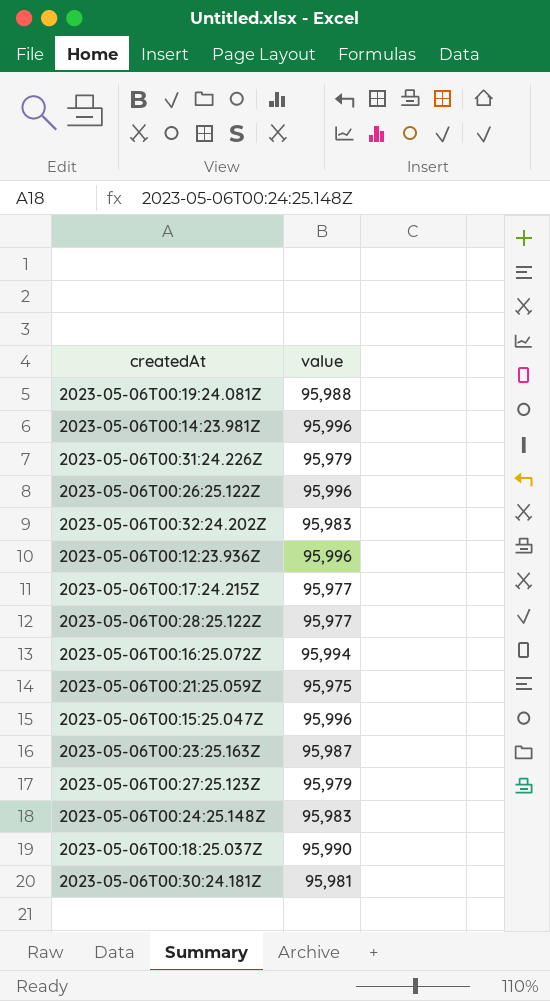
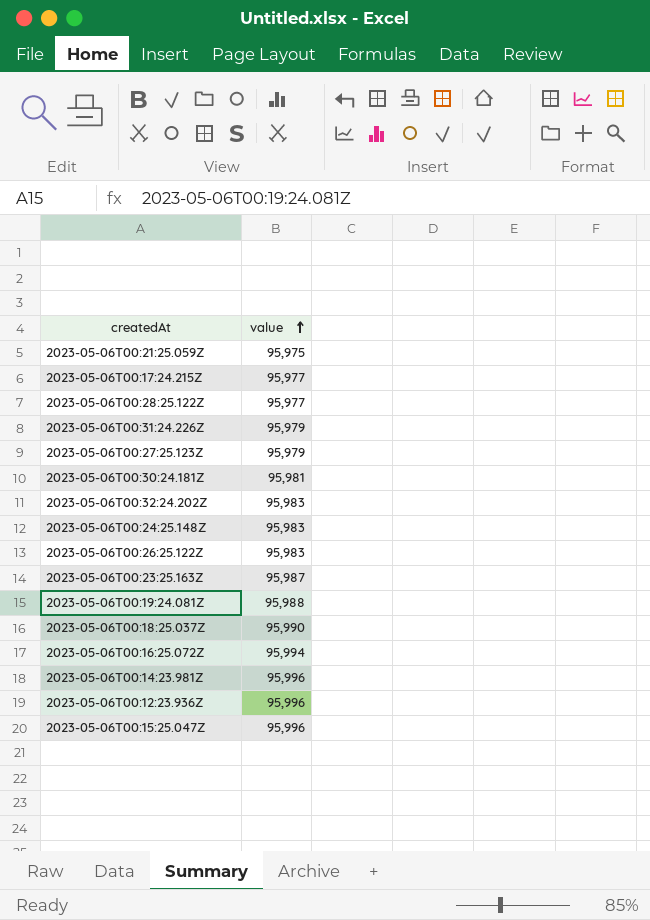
row order: none -> value ascending
2023-05-06T00:26:25.122Z | value: 95,996 -> 95,983

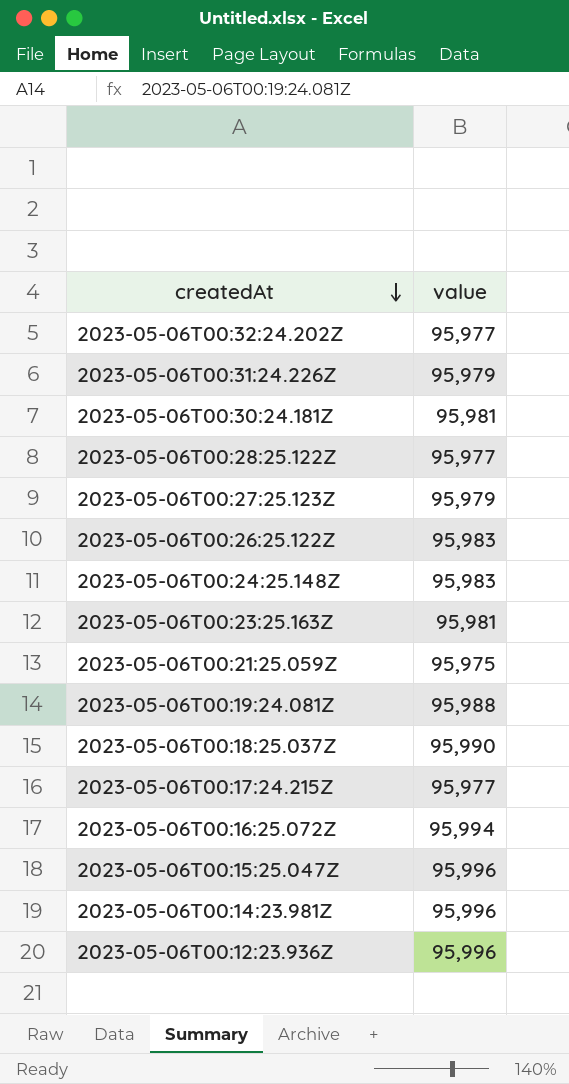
row order: value ascending -> createdAt descending
2023-05-06T00:32:24.202Z | value: 95,983 -> 95,977
2023-05-06T00:23:25.163Z | value: 95,987 -> 95,981

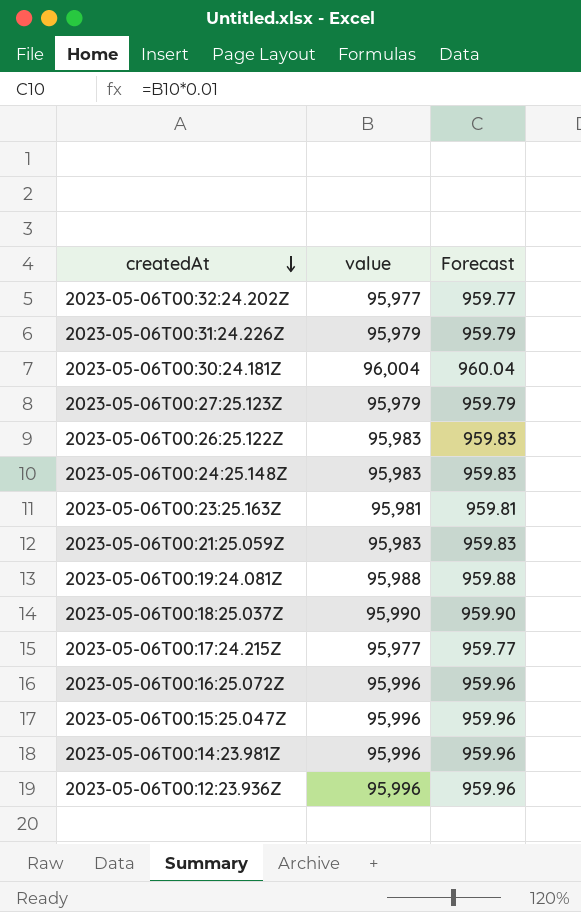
column Forecast | formula: none -> [value] * 0.01
row 2023-05-06T00:28:25.122Z: 95,977 -> none
2023-05-06T00:30:24.181Z | value: 95,981 -> 96,004
2023-05-06T00:21:25.059Z | value: 95,975 -> 95,983
2023-05-06T00:16:25.072Z | value: 95,994 -> 95,996

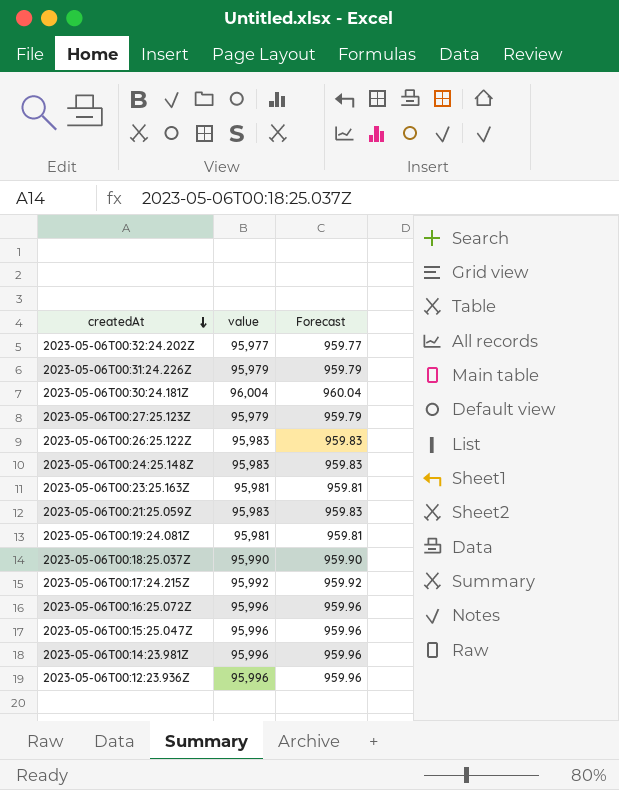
2023-05-06T00:19:24.081Z | value: 95,988 -> 95,981
2023-05-06T00:19:24.081Z | Forecast: 959.88 -> 959.81
2023-05-06T00:17:24.215Z | value: 95,977 -> 95,992
2023-05-06T00:17:24.215Z | Forecast: 959.77 -> 959.92

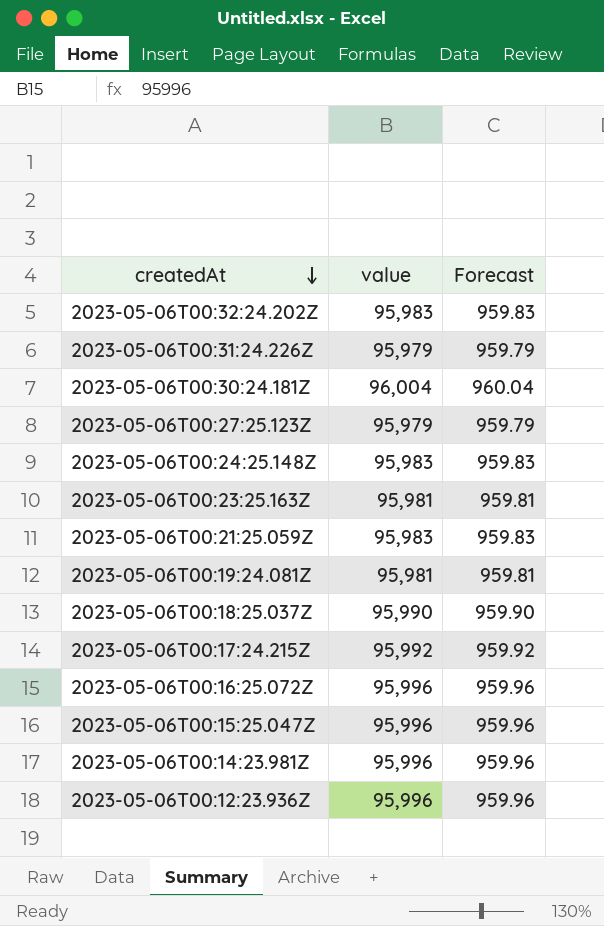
row 2023-05-06T00:26:25.122Z: 95,983 | 959.83 -> none
2023-05-06T00:32:24.202Z | value: 95,977 -> 95,983
2023-05-06T00:32:24.202Z | Forecast: 959.77 -> 959.83

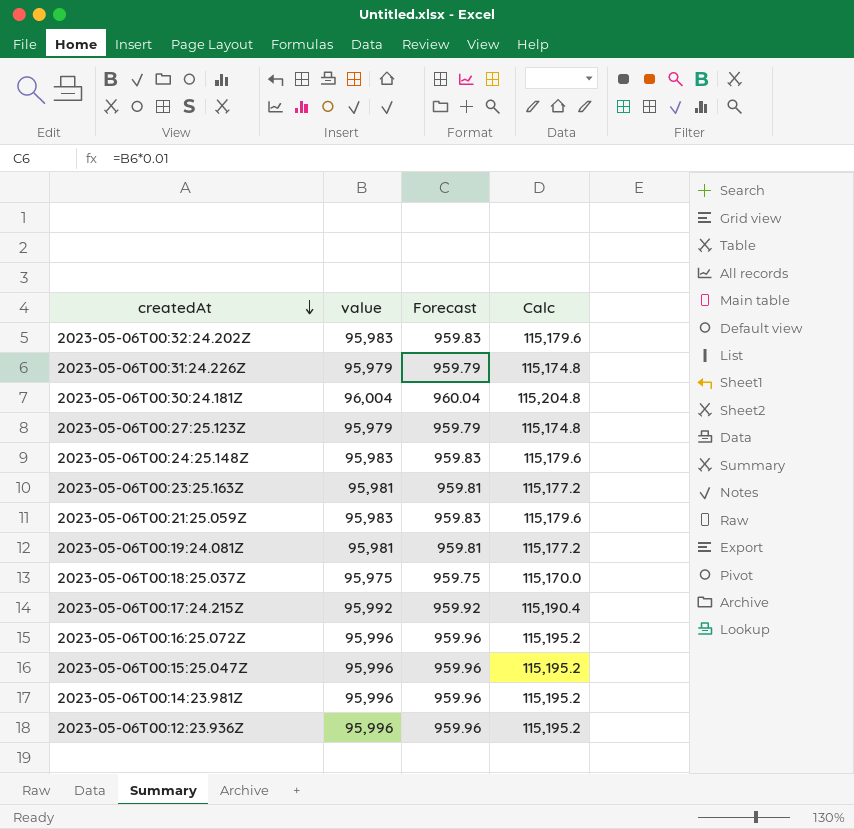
column Calc | formula: none -> [value] * 1.2
2023-05-06T00:18:25.037Z | value: 95,990 -> 95,975
2023-05-06T00:18:25.037Z | Forecast: 959.90 -> 959.75

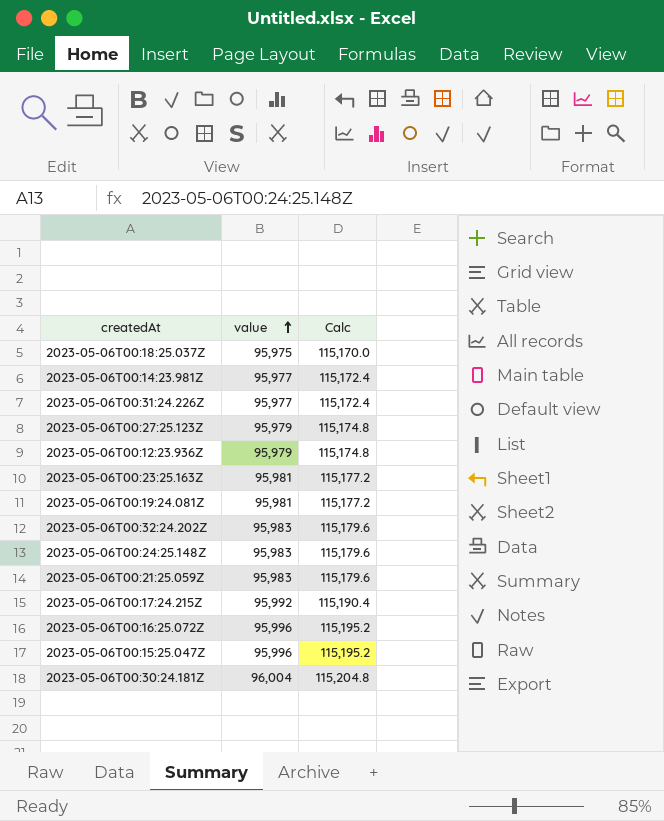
row order: createdAt descending -> value ascending
column Forecast | formula: [value] * 0.01 -> none
2023-05-06T00:14:23.981Z | value: 95,996 -> 95,977
2023-05-06T00:14:23.981Z | Calc: 115,195.2 -> 115,172.4
2023-05-06T00:31:24.226Z | value: 95,979 -> 95,977
2023-05-06T00:31:24.226Z | Calc: 115,174.8 -> 115,172.4
2023-05-06T00:12:23.936Z | value: 95,996 -> 95,979
2023-05-06T00:12:23.936Z | Calc: 115,195.2 -> 115,174.8

